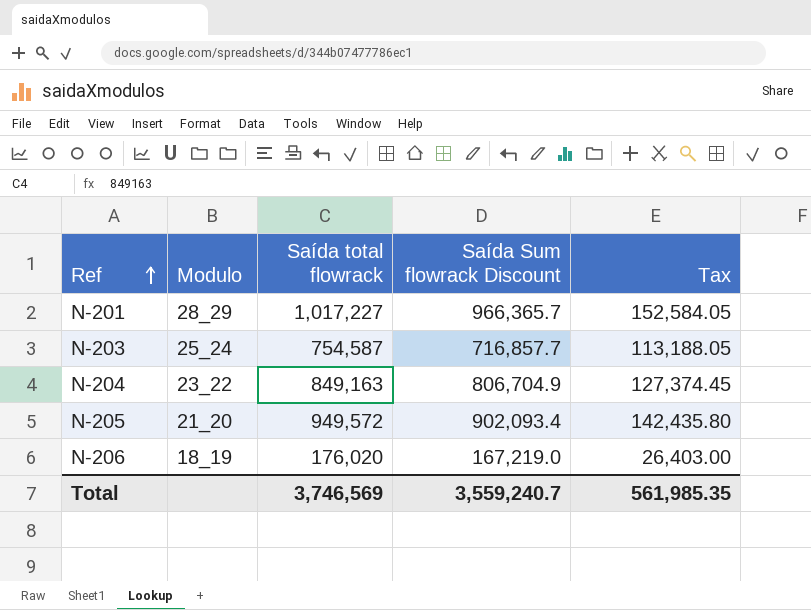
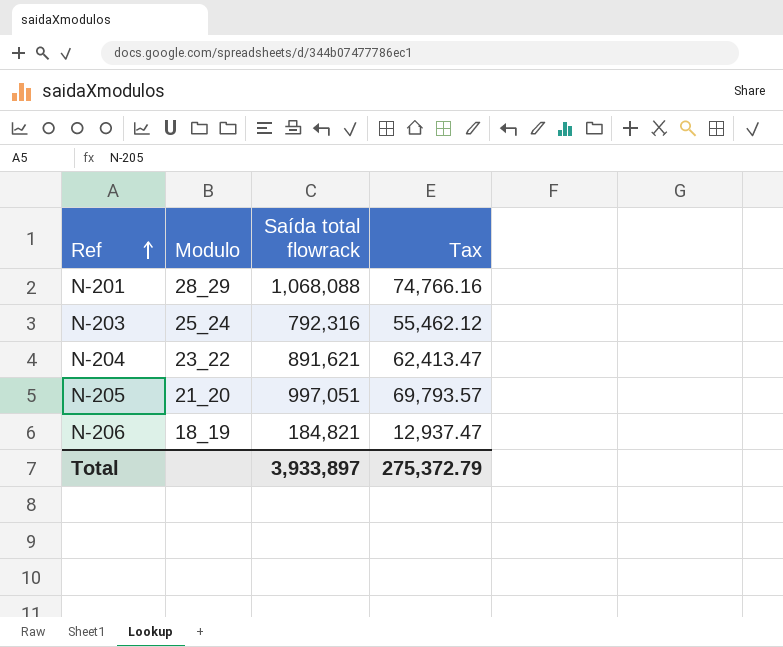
column Saída Sum flowrack Discount | formula: [Saída total flowrack] * 0.95 -> none
column Tax | formula: [Saída total flowrack] * 0.15 -> [Saída total flowrack] * 0.07
N-201 | Saída total flowrack: 1,017,227 -> 1,068,088
N-203 | Saída total flowrack: 754,587 -> 792,316
N-204 | Saída total flowrack: 849,163 -> 891,621
N-205 | Saída total flowrack: 949,572 -> 997,051
N-206 | Saída total flowrack: 176,020 -> 184,821
Total | Saída total flowrack: 3,746,569 -> 3,933,897
Total | Tax: 561,985.35 -> 275,372.79

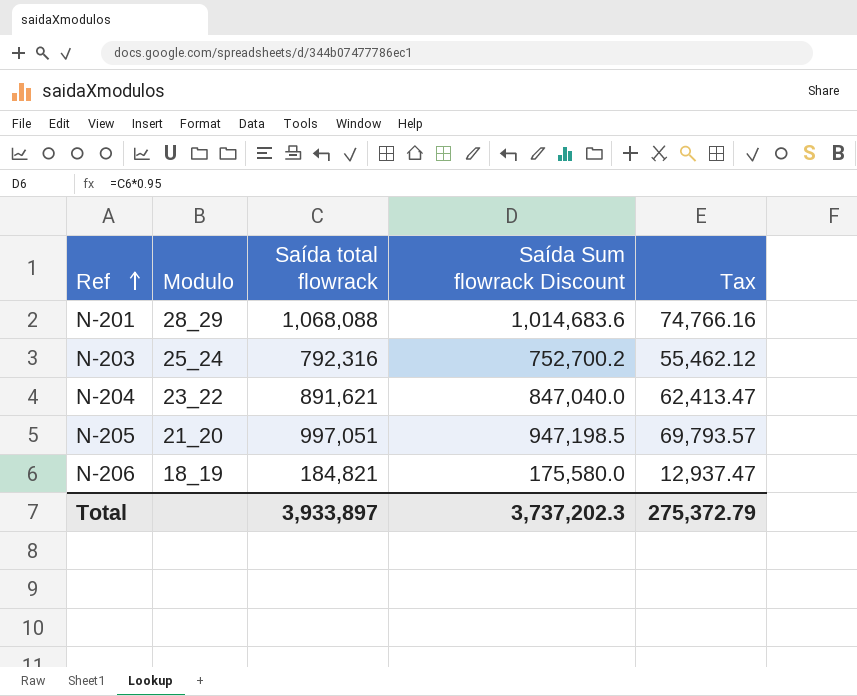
column Saída Sum flowrack Discount | formula: none -> [Saída total flowrack] * 0.95

